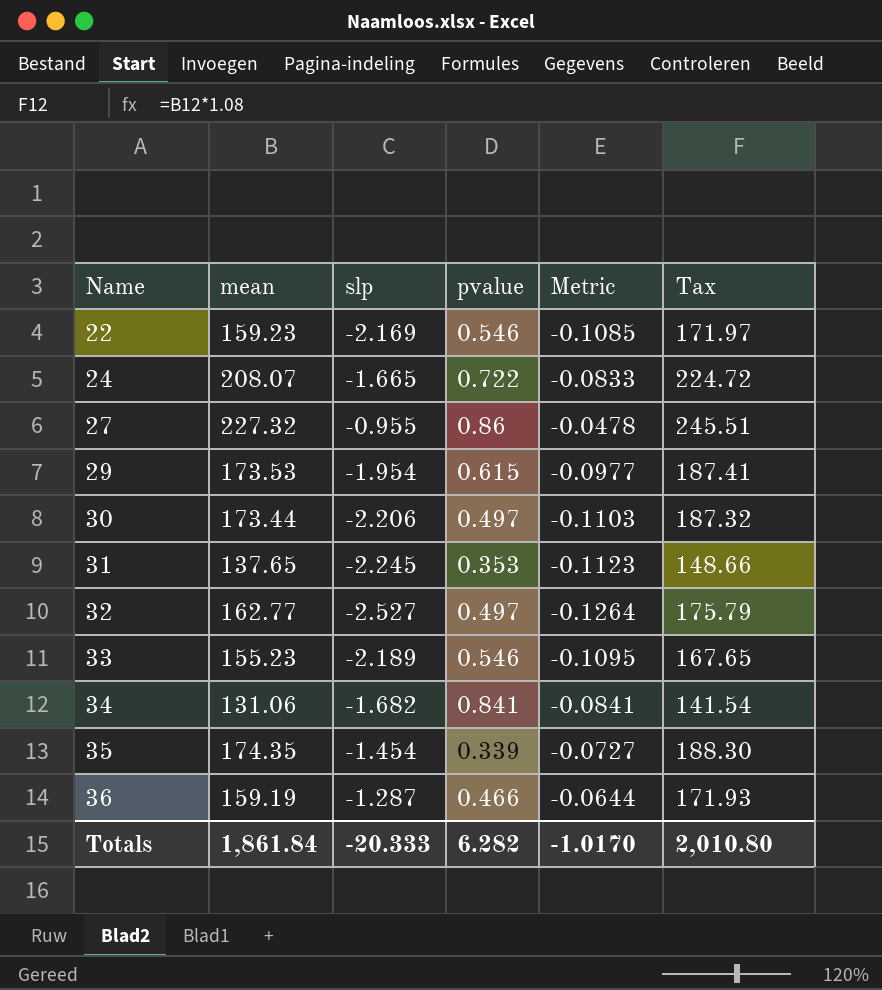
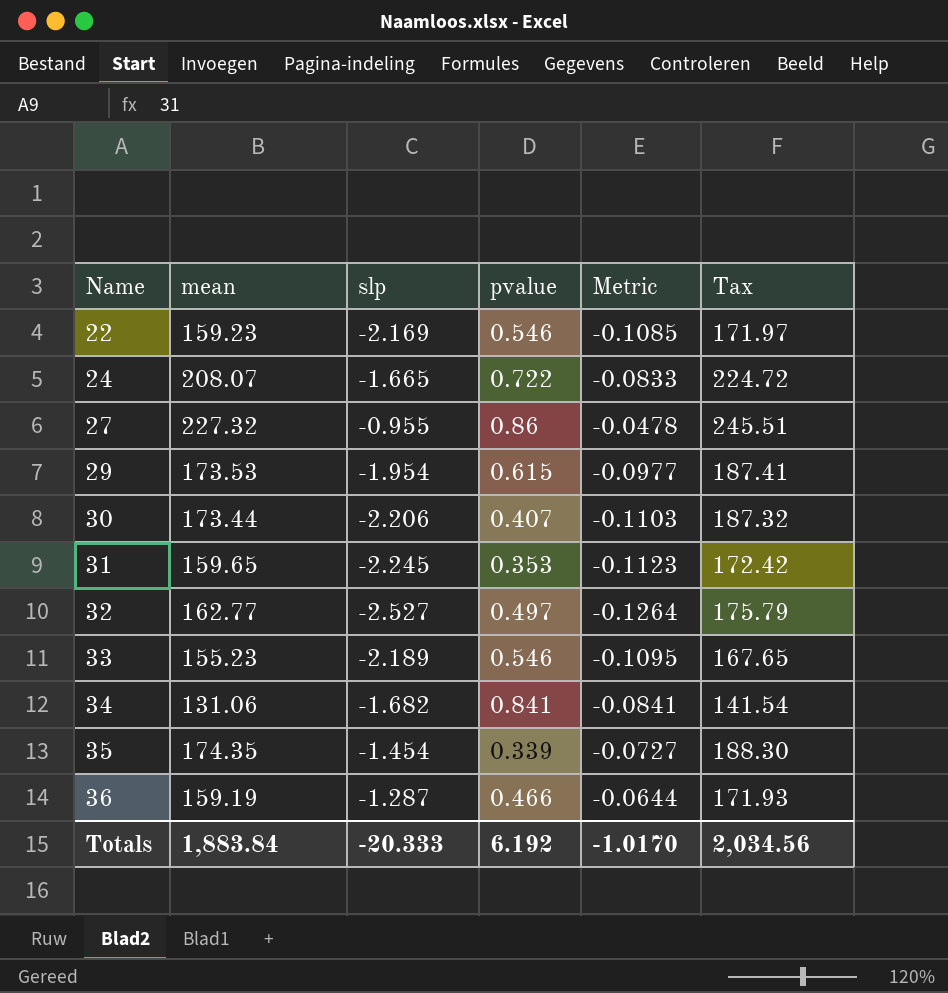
30 | pvalue: 0.497 -> 0.407
31 | mean: 137.65 -> 159.65
31 | Tax: 148.66 -> 172.42
Totals | mean: 1,861.84 -> 1,883.84
Totals | pvalue: 6.282 -> 6.192
Totals | Tax: 2,010.80 -> 2,034.56

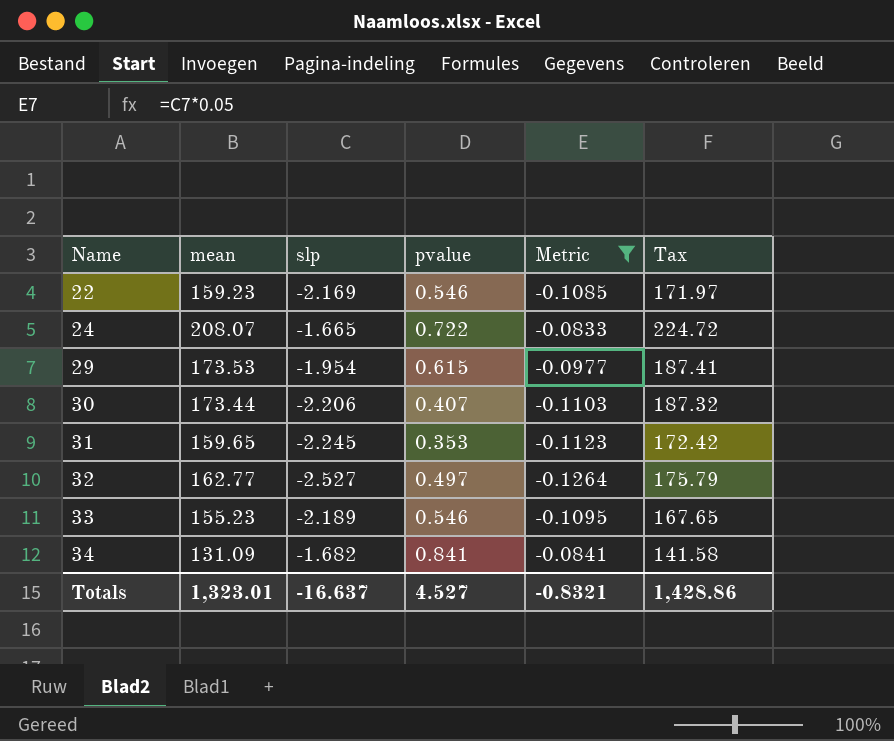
filter: none -> Metric <= -0.0833
34 | mean: 131.06 -> 131.09
34 | Tax: 141.54 -> 141.58
Totals | mean: 1,883.84 -> 1,323.01
Totals | slp: -20.333 -> -16.637
Totals | pvalue: 6.192 -> 4.527
Totals | Metric: -1.0170 -> -0.8321
Totals | Tax: 2,034.56 -> 1,428.86

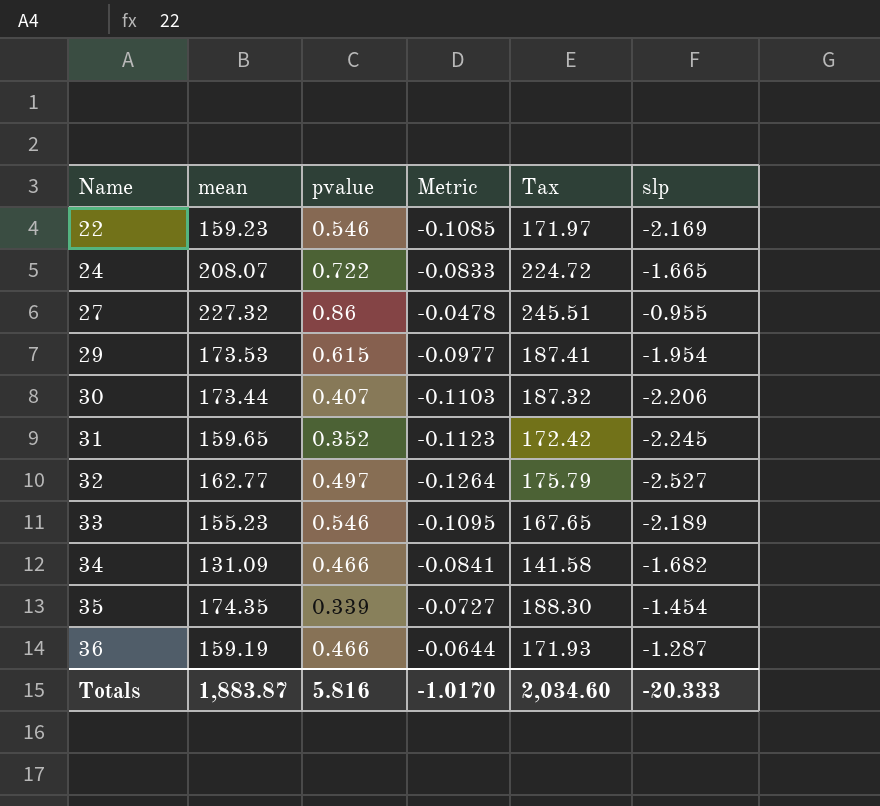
filter: Metric <= -0.0833 -> none
column slp | position: 3 -> 6
31 | pvalue: 0.353 -> 0.352
34 | pvalue: 0.841 -> 0.466
Totals | mean: 1,323.01 -> 1,883.87
Totals | pvalue: 4.527 -> 5.816
Totals | Metric: -0.8321 -> -1.0170
Totals | Tax: 1,428.86 -> 2,034.60
Totals | slp: -16.637 -> -20.333

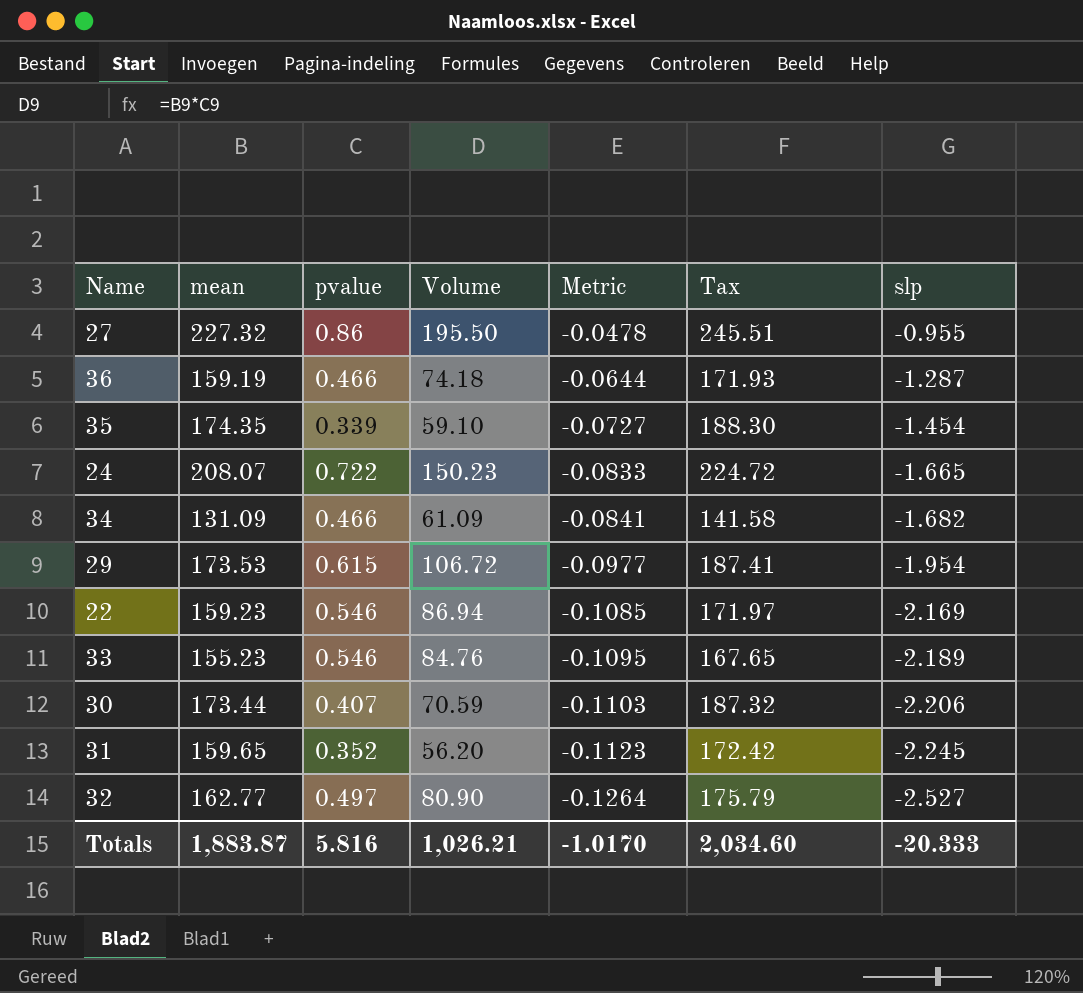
row order: Name ascending -> Metric descending
column Volume | formula: none -> [mean] * [pvalue]

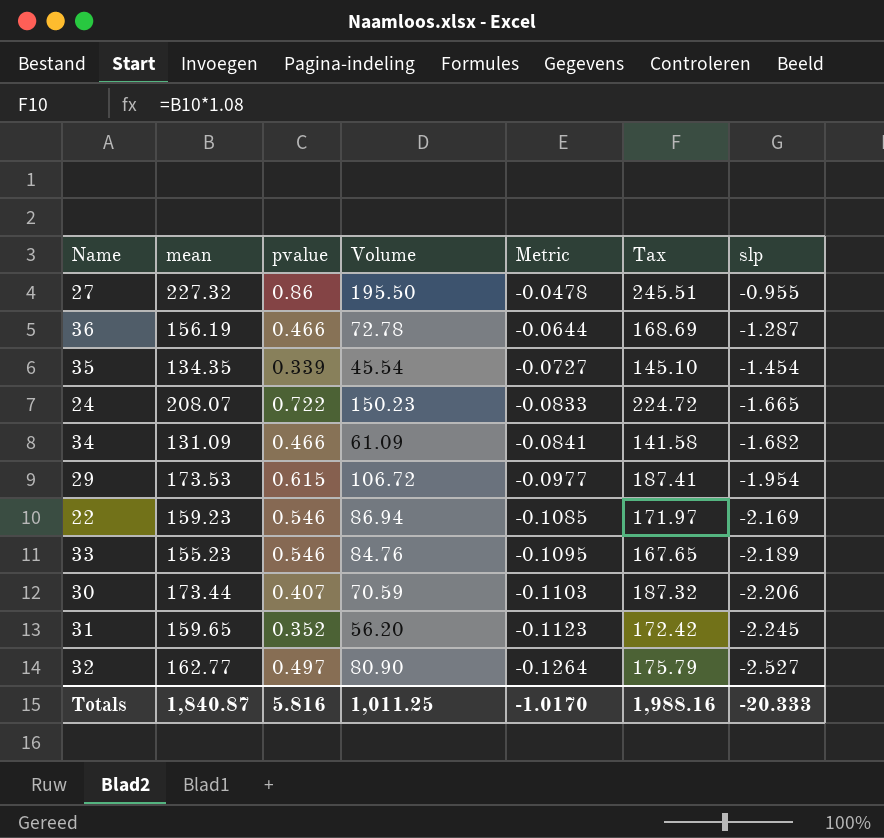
36 | mean: 159.19 -> 156.19
36 | Volume: 74.18 -> 72.78
36 | Tax: 171.93 -> 168.69
35 | mean: 174.35 -> 134.35
35 | Volume: 59.10 -> 45.54
35 | Tax: 188.30 -> 145.10
Totals | mean: 1,883.87 -> 1,840.87
Totals | Volume: 1,026.21 -> 1,011.25
Totals | Tax: 2,034.60 -> 1,988.16

